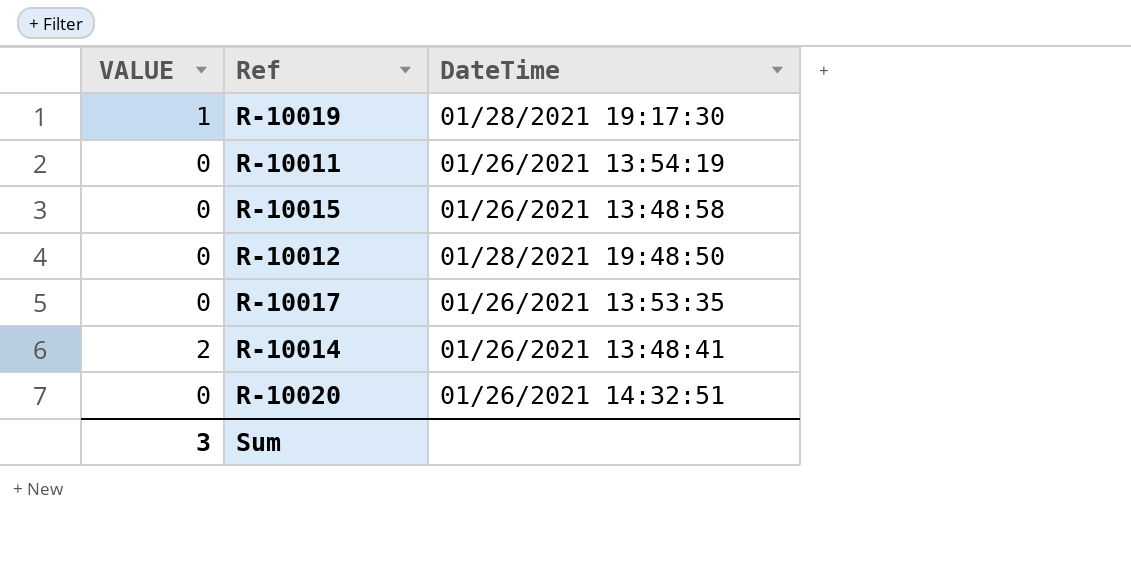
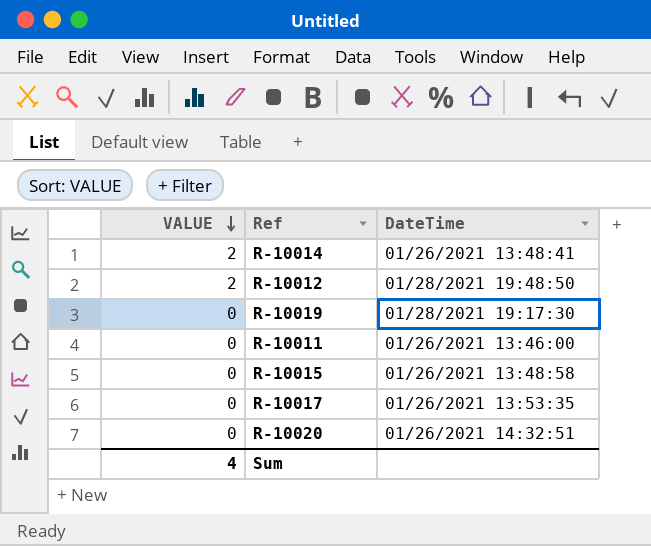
row order: none -> VALUE descending
R-10012 | VALUE: 0 -> 2
R-10019 | VALUE: 1 -> 0
R-10011 | DateTime: 01/26/2021 13:54:19 -> 01/26/2021 13:46:00
Sum | VALUE: 3 -> 4

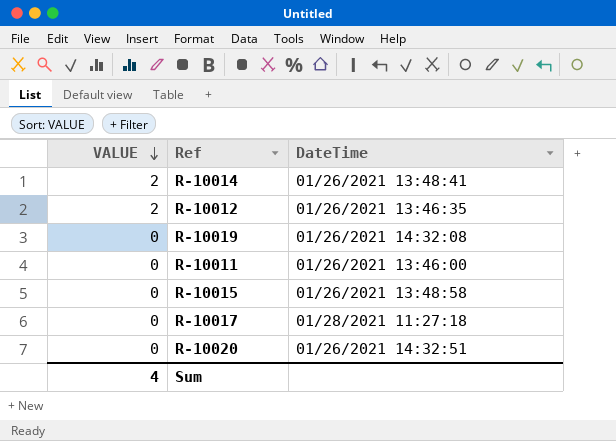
R-10012 | DateTime: 01/28/2021 19:48:50 -> 01/26/2021 13:46:35
R-10019 | DateTime: 01/28/2021 19:17:30 -> 01/26/2021 14:32:08
R-10017 | DateTime: 01/26/2021 13:53:35 -> 01/28/2021 11:27:18

